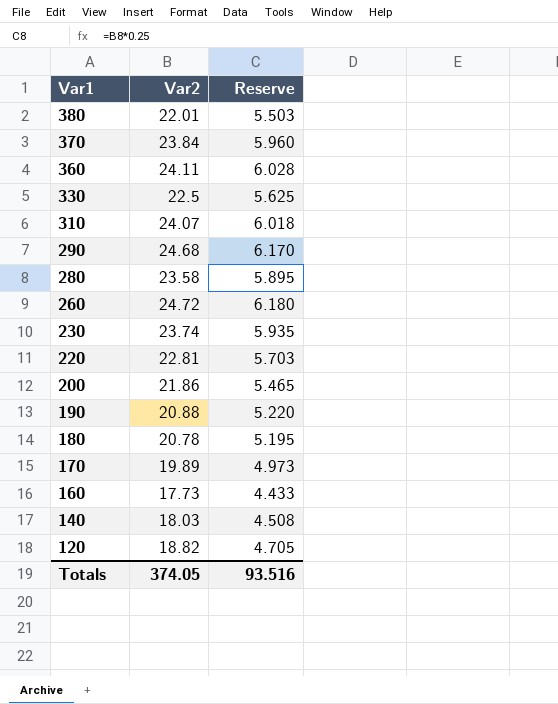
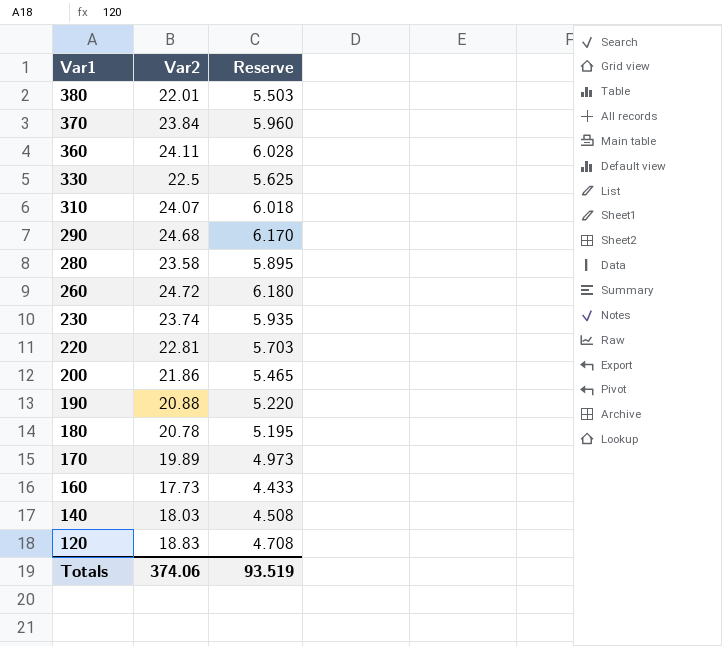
120 | Var2: 18.82 -> 18.83
120 | Reserve: 4.705 -> 4.708
Totals | Var2: 374.05 -> 374.06
Totals | Reserve: 93.516 -> 93.519

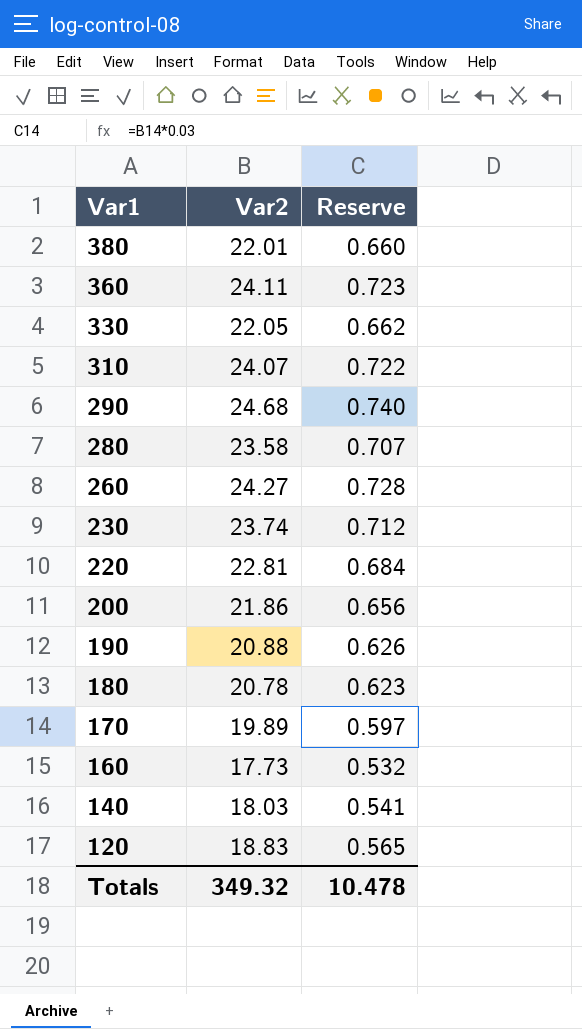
column Reserve | formula: [Var2] * 0.25 -> [Var2] * 0.03
row 370: 23.84 | 5.960 -> none
330 | Var2: 22.5 -> 22.05
260 | Var2: 24.72 -> 24.27
Totals | Var2: 374.06 -> 349.32
Totals | Reserve: 93.519 -> 10.478

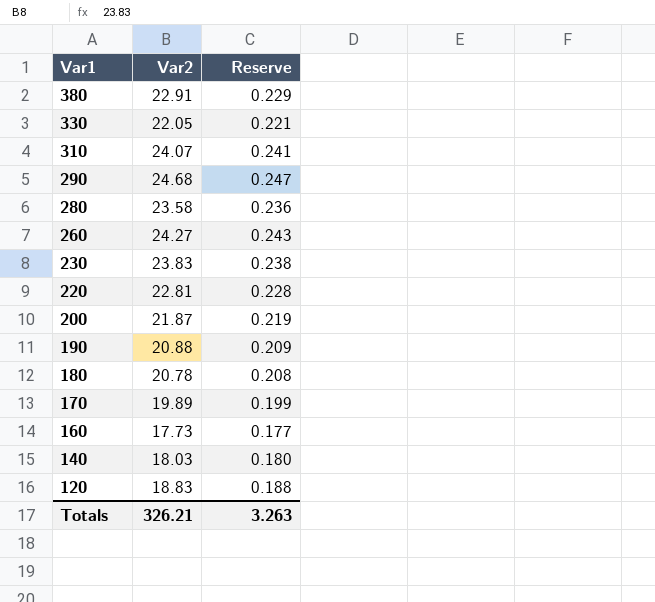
column Reserve | formula: [Var2] * 0.03 -> [Var2] * 0.01
row 360: 24.11 | 0.723 -> none
380 | Var2: 22.01 -> 22.91
230 | Var2: 23.74 -> 23.83
200 | Var2: 21.86 -> 21.87
Totals | Var2: 349.32 -> 326.21
Totals | Reserve: 10.478 -> 3.263

